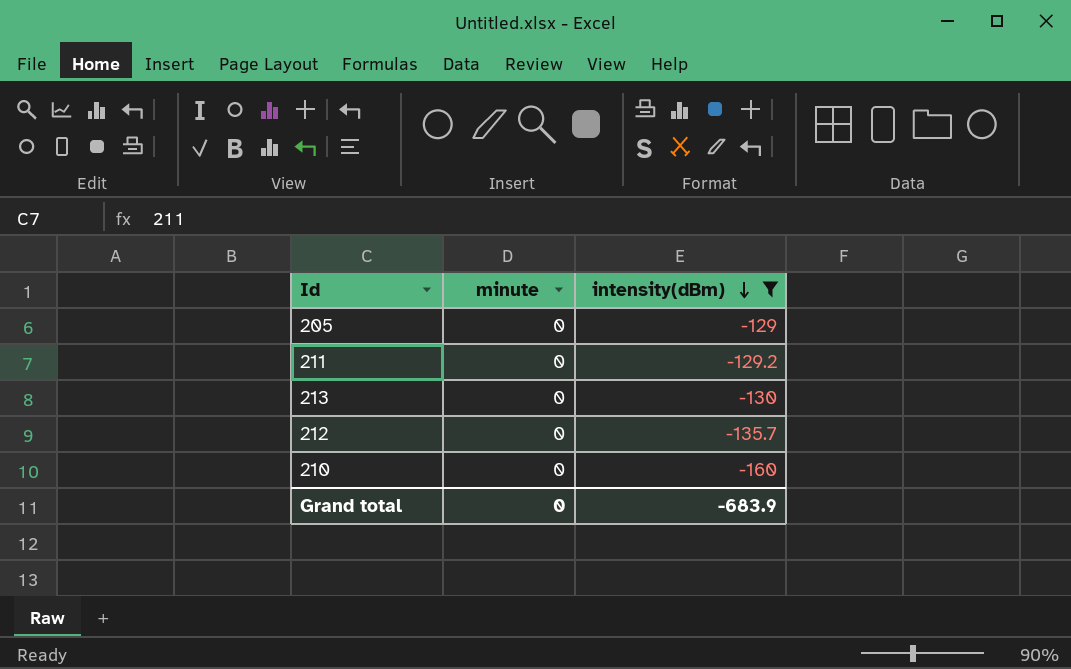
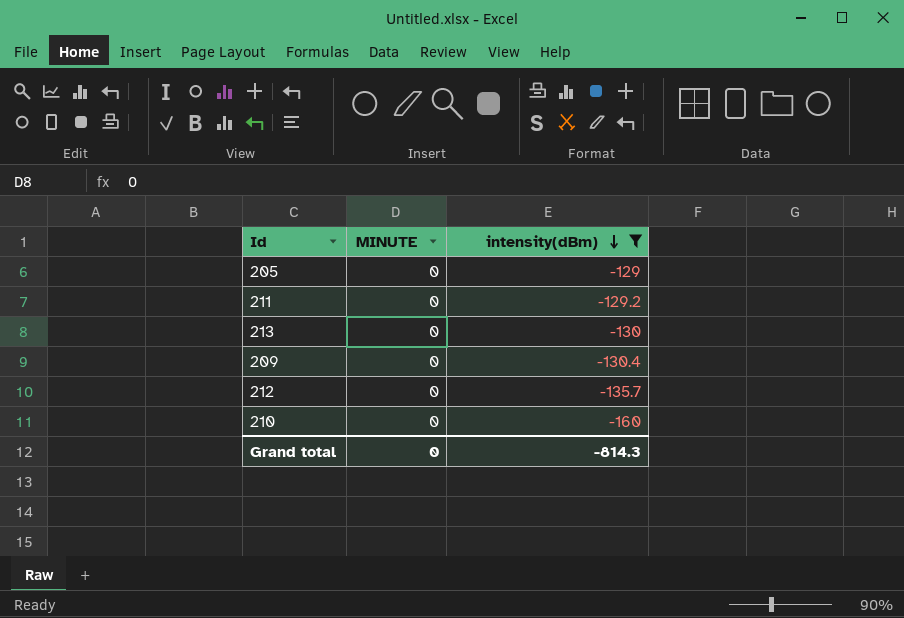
column name: minute -> MINUTE
row 209: none -> 0 | -130.4
Grand total | intensity(dBm): -683.9 -> -814.3

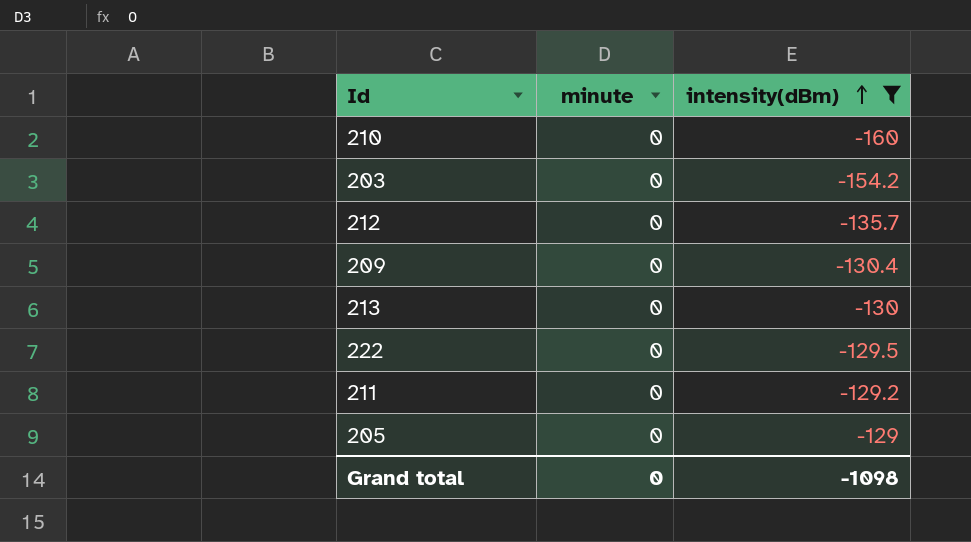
row order: intensity(dBm) descending -> intensity(dBm) ascending
column name: MINUTE -> minute
row 203: none -> 0 | -154.2
row 222: none -> 0 | -129.5
Grand total | intensity(dBm): -814.3 -> -1098

